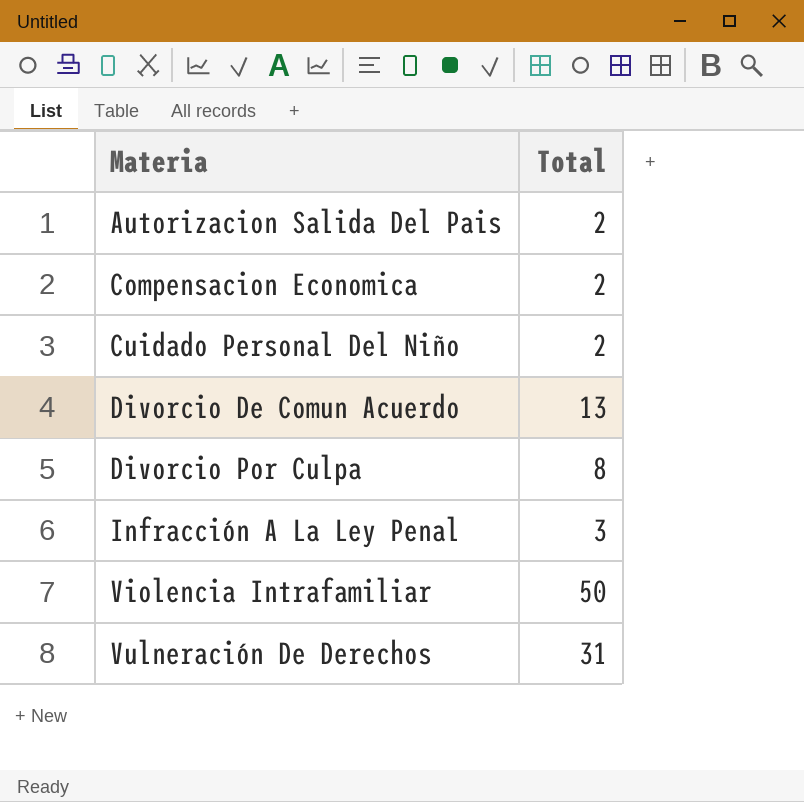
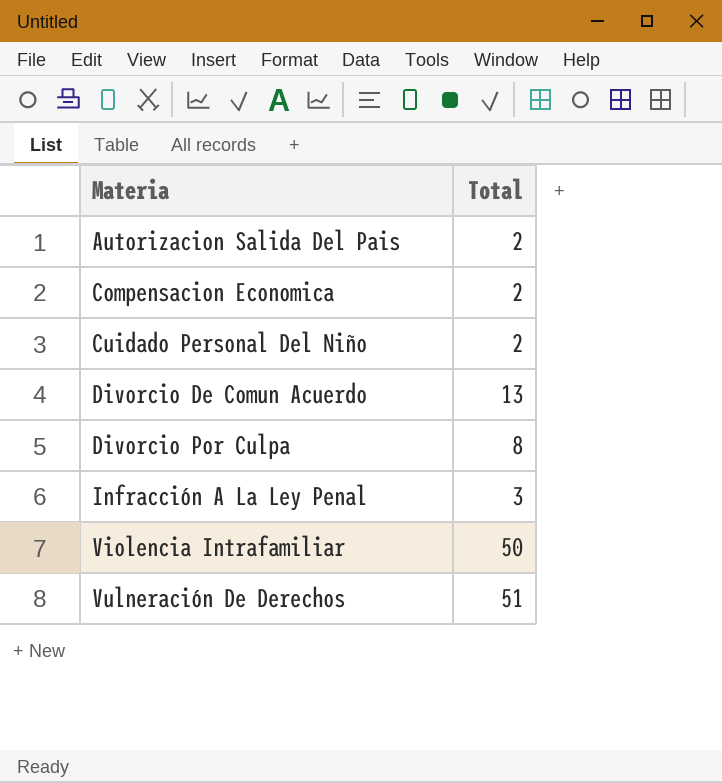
Vulneración De Derechos | Total: 31 -> 51

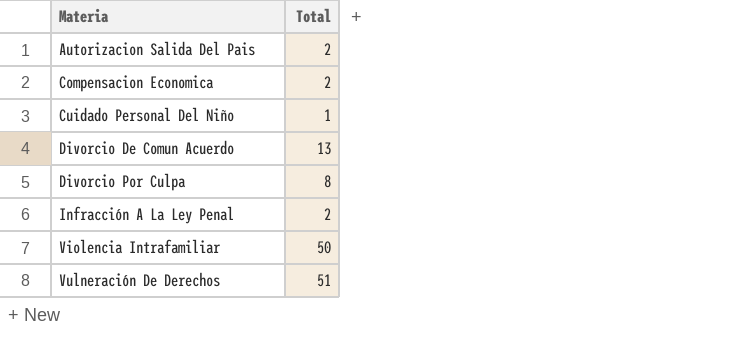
Cuidado Personal Del Niño | Total: 2 -> 1
Infracción A La Ley Penal | Total: 3 -> 2

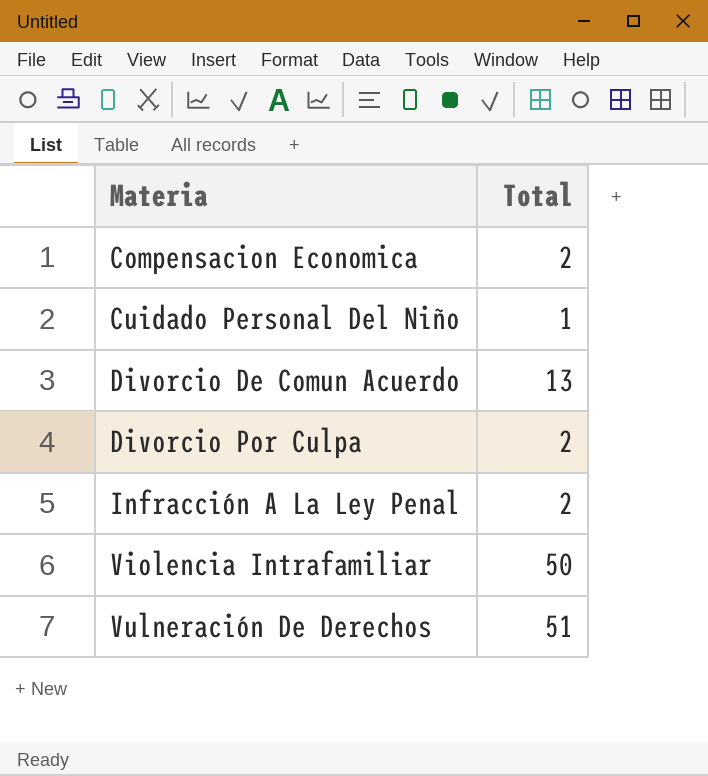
row Autorizacion Salida Del Pais: 2 -> none
Divorcio Por Culpa | Total: 8 -> 2

